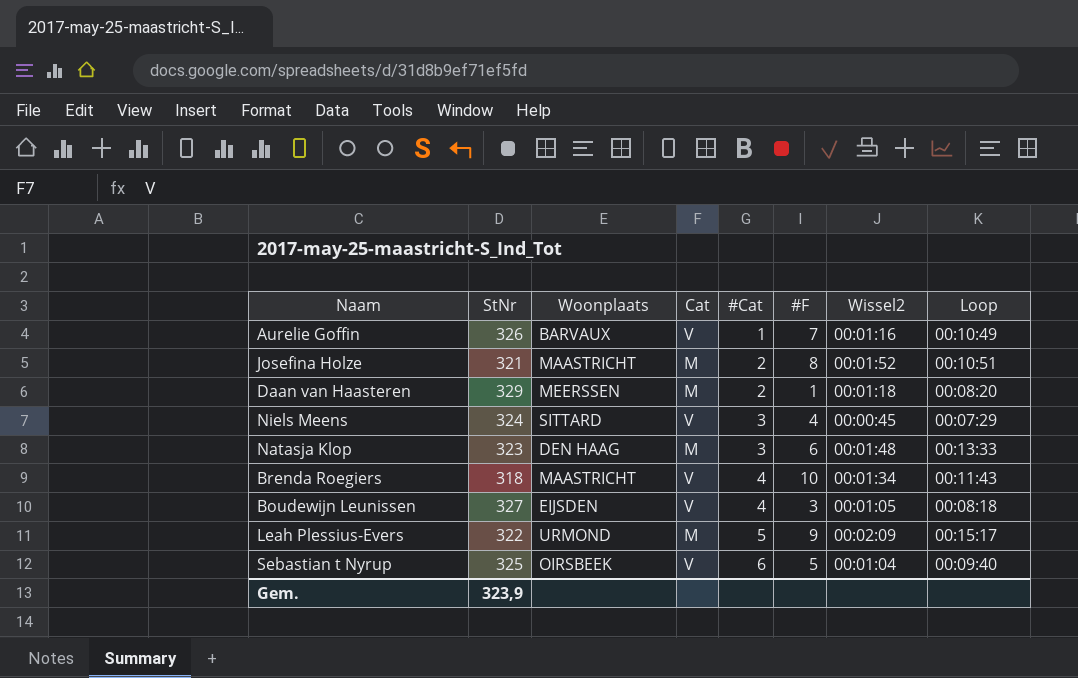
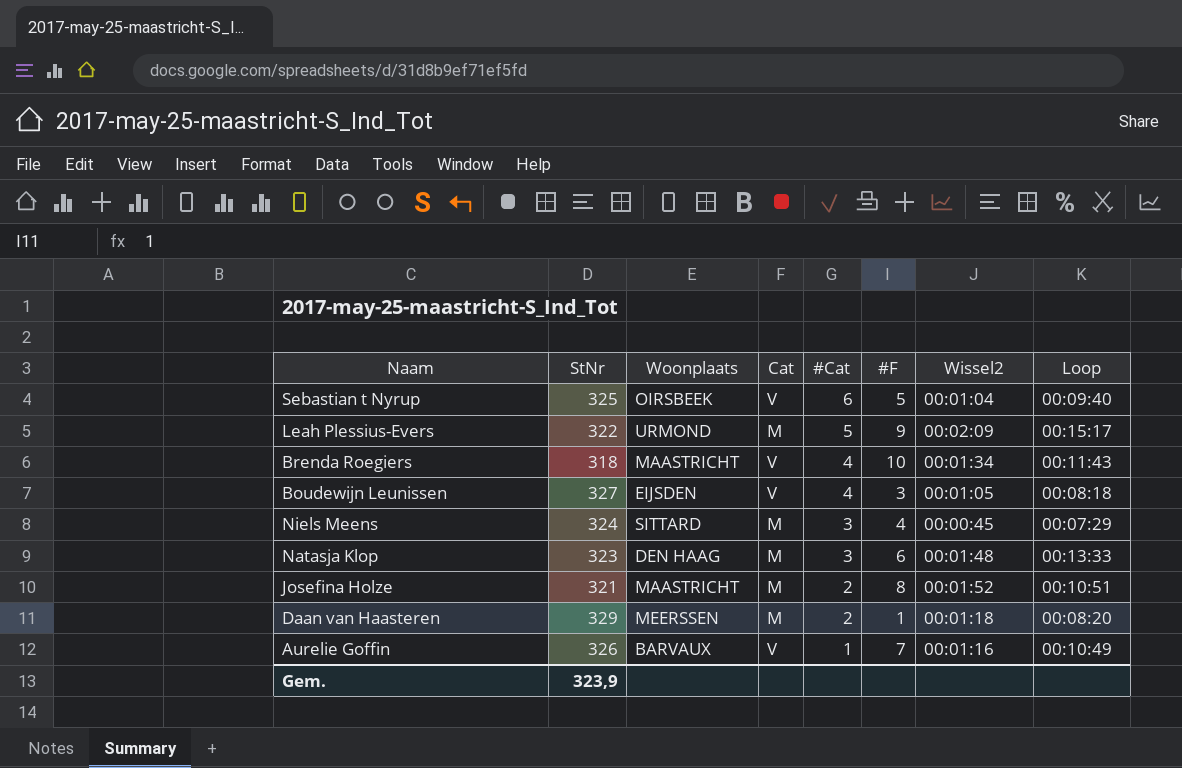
row order: #Cat ascending -> #Cat descending
Niels Meens | Cat: V -> M

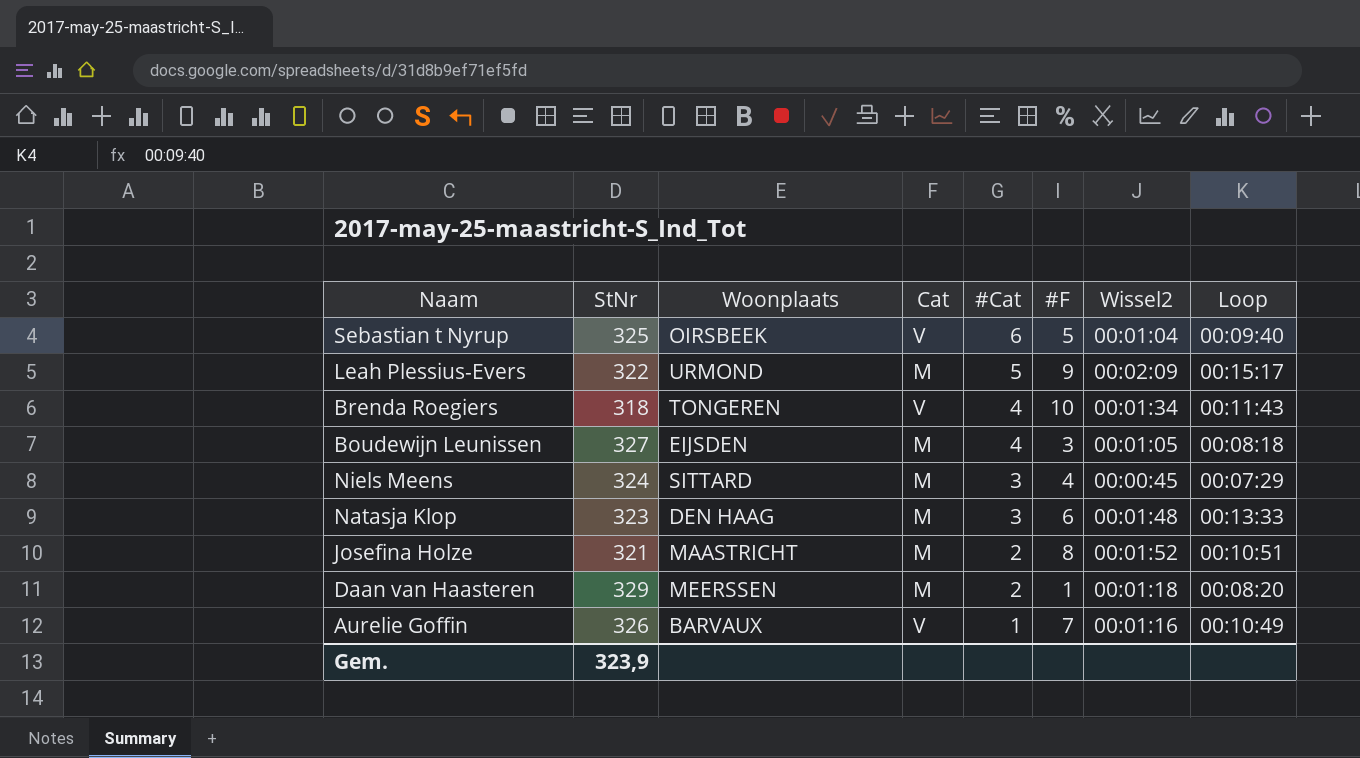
Brenda Roegiers | Woonplaats: MAASTRICHT -> TONGEREN
Boudewijn Leunissen | Cat: V -> M

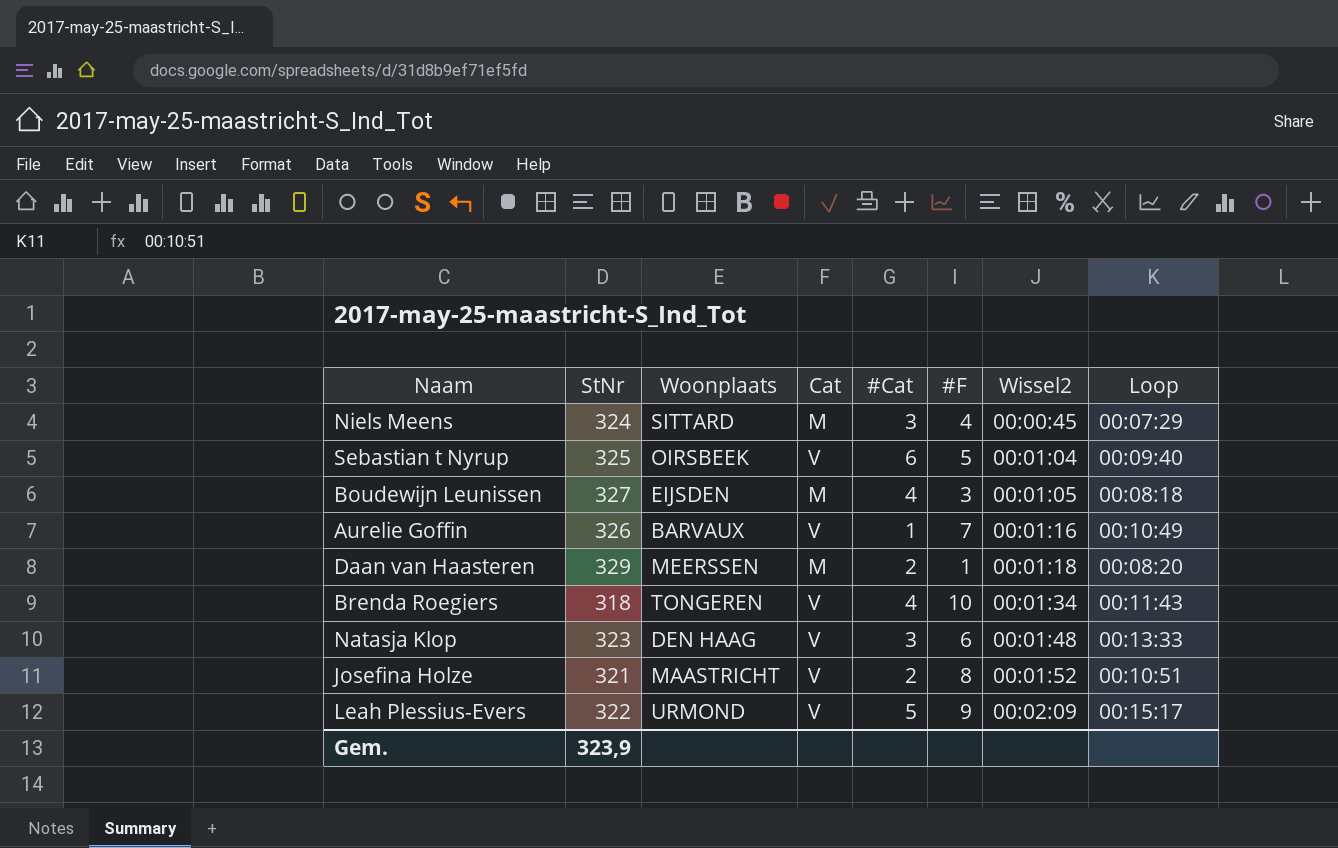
row order: #Cat descending -> Wissel2 ascending
Natasja Klop | Cat: M -> V
Josefina Holze | Cat: M -> V
Leah Plessius-Evers | Cat: M -> V

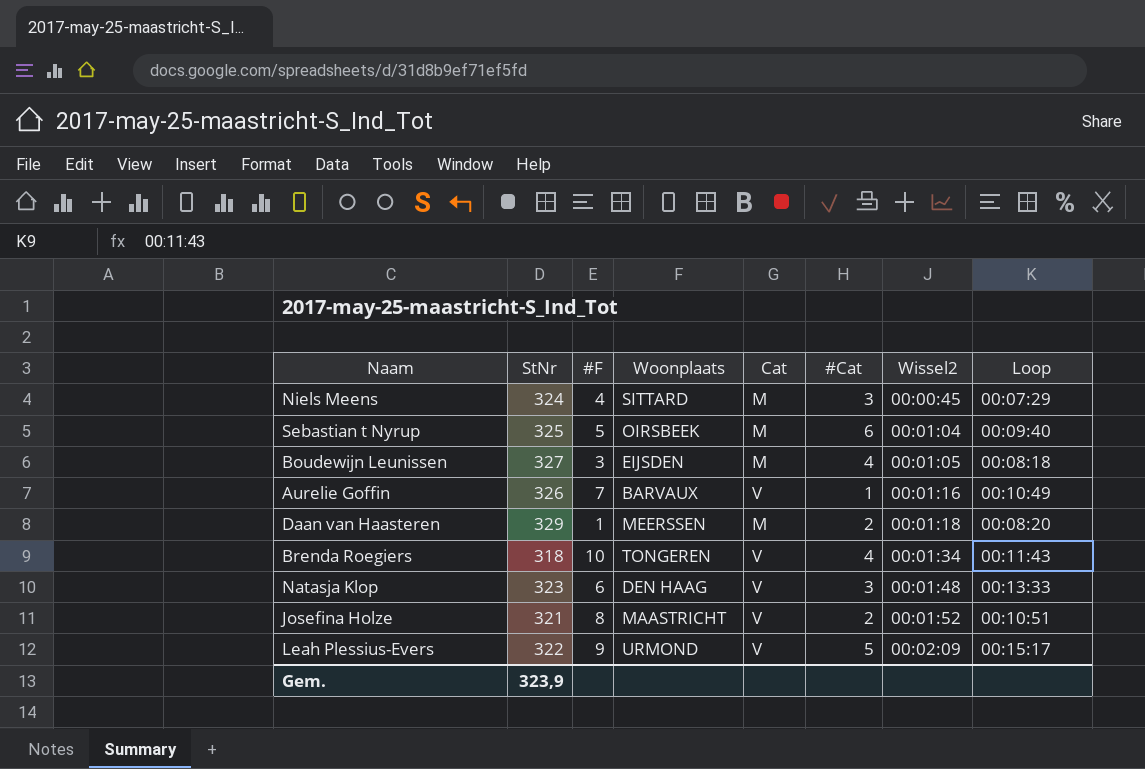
column #F | position: 6 -> 3
Sebastian t Nyrup | Cat: V -> M

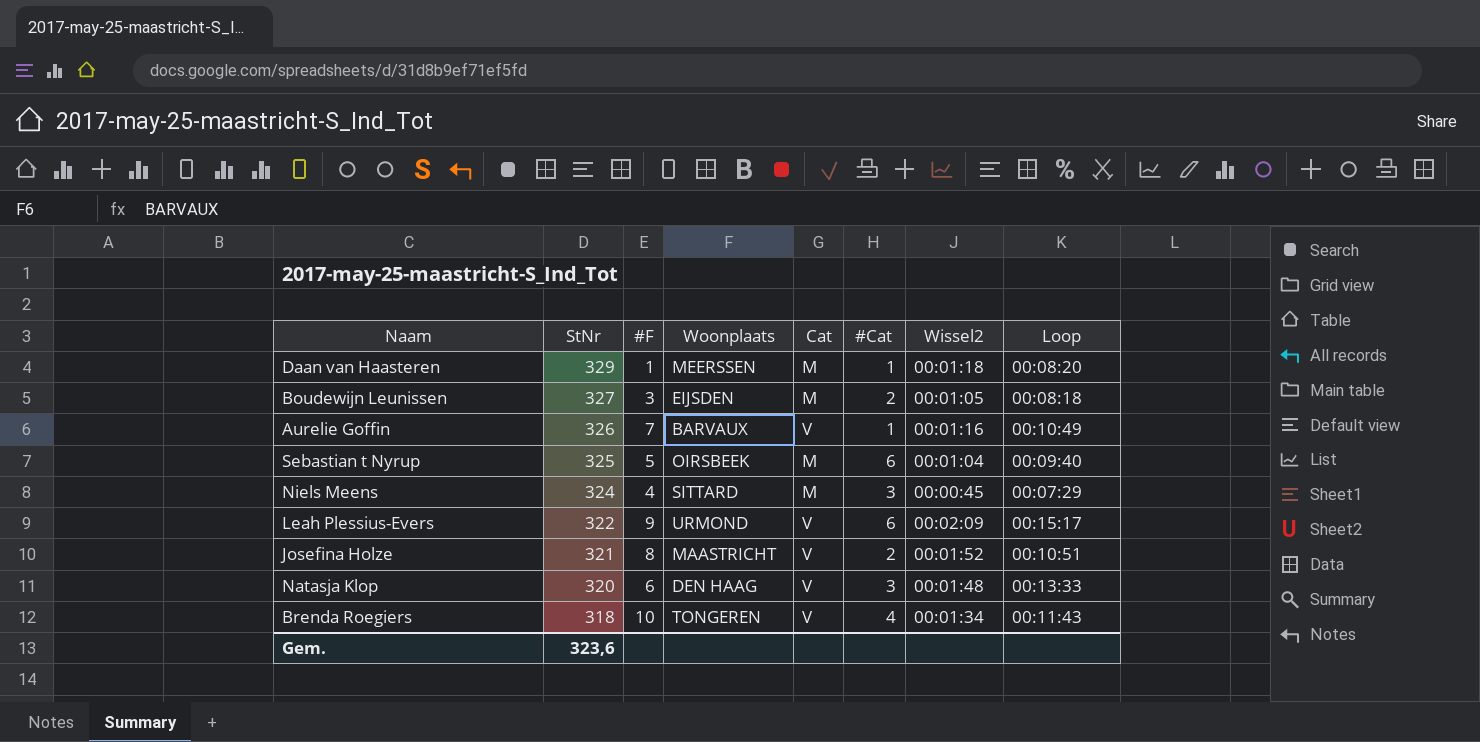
row order: Wissel2 ascending -> StNr descending
Daan van Haasteren | #Cat: 2 -> 1
Boudewijn Leunissen | #Cat: 4 -> 2
Leah Plessius-Evers | #Cat: 5 -> 6
Natasja Klop | StNr: 323 -> 320
Gem. | StNr: 323,9 -> 323,6

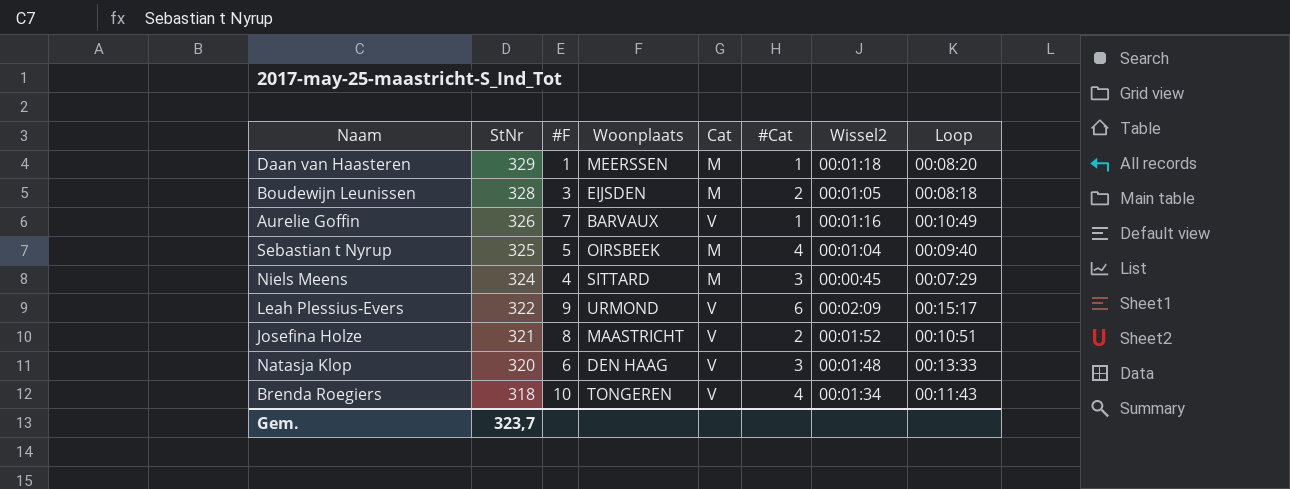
Boudewijn Leunissen | StNr: 327 -> 328
Sebastian t Nyrup | #Cat: 6 -> 4
Gem. | StNr: 323,6 -> 323,7

